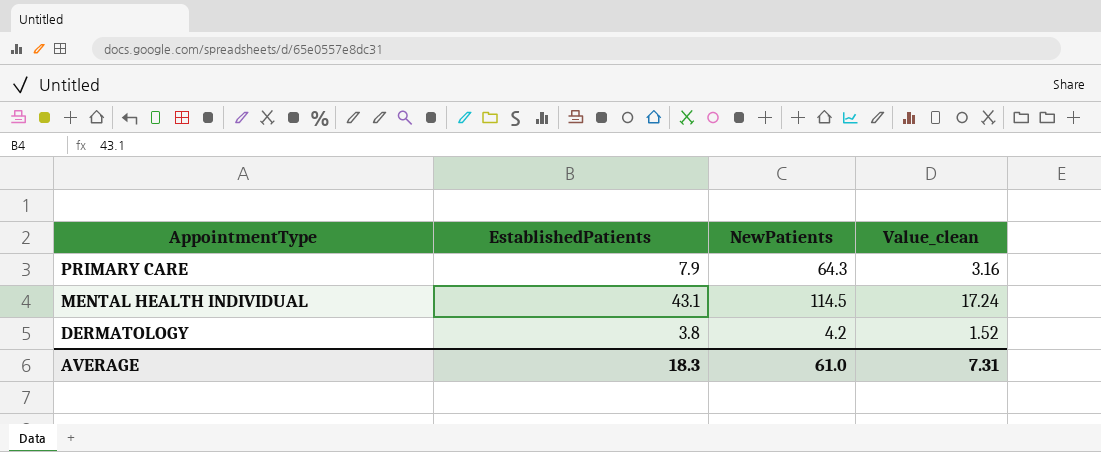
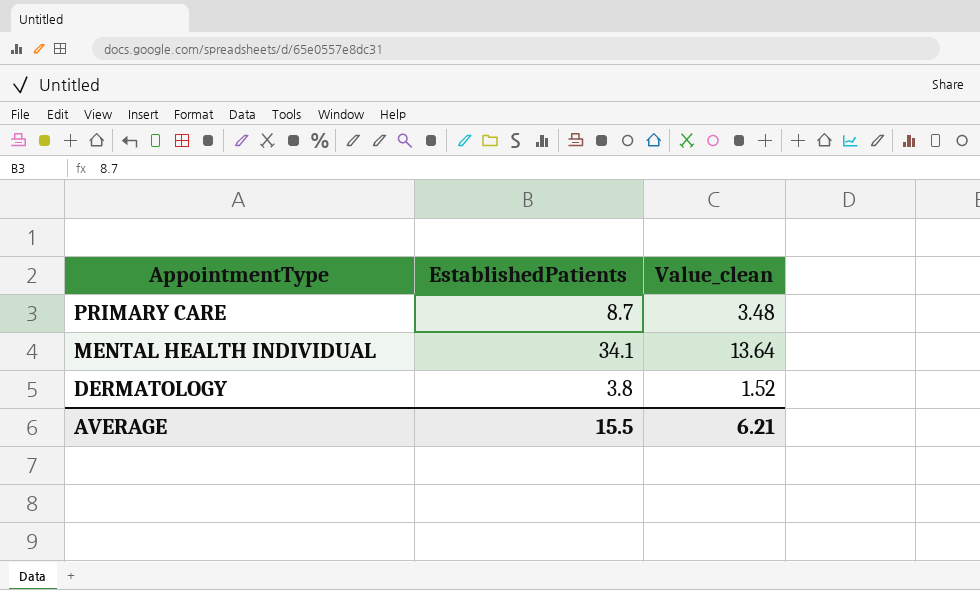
column NewPatients | position: 3 -> none
PRIMARY CARE | EstablishedPatients: 7.9 -> 8.7
PRIMARY CARE | Value_clean: 3.16 -> 3.48
MENTAL HEALTH INDIVIDUAL | EstablishedPatients: 43.1 -> 34.1
MENTAL HEALTH INDIVIDUAL | Value_clean: 17.24 -> 13.64
AVERAGE | EstablishedPatients: 18.3 -> 15.5
AVERAGE | Value_clean: 7.31 -> 6.21

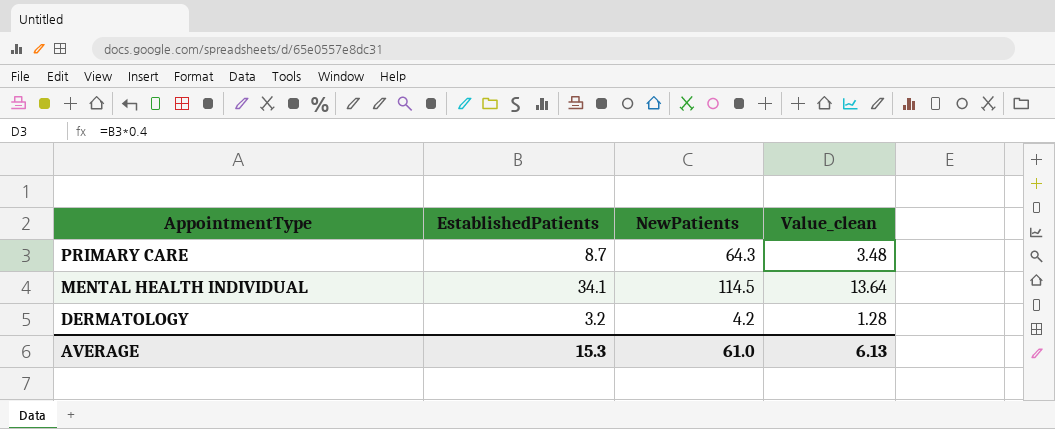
column NewPatients | position: none -> 3
DERMATOLOGY | EstablishedPatients: 3.8 -> 3.2
DERMATOLOGY | Value_clean: 1.52 -> 1.28
AVERAGE | EstablishedPatients: 15.5 -> 15.3
AVERAGE | Value_clean: 6.21 -> 6.13

